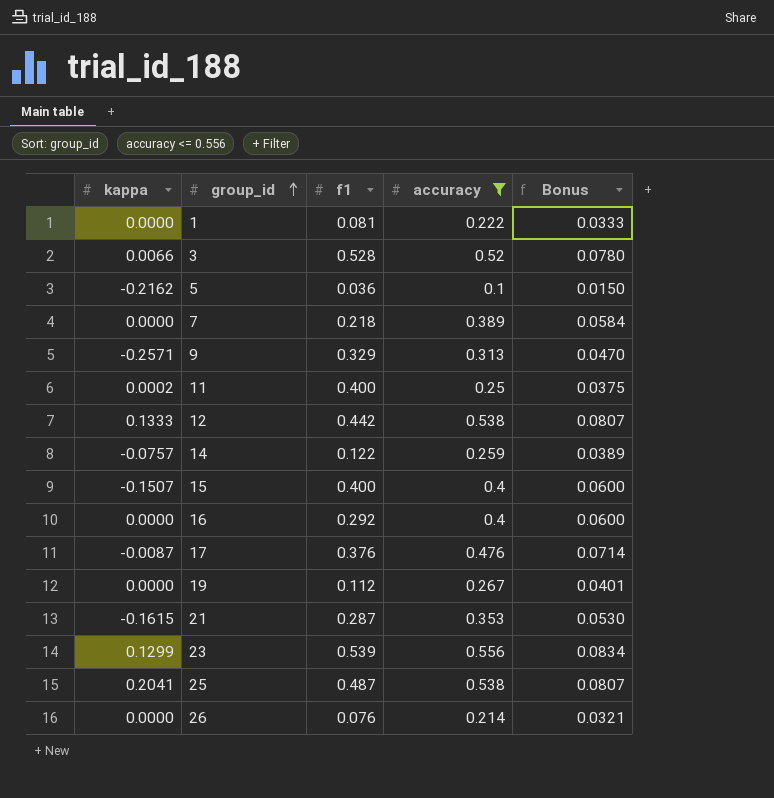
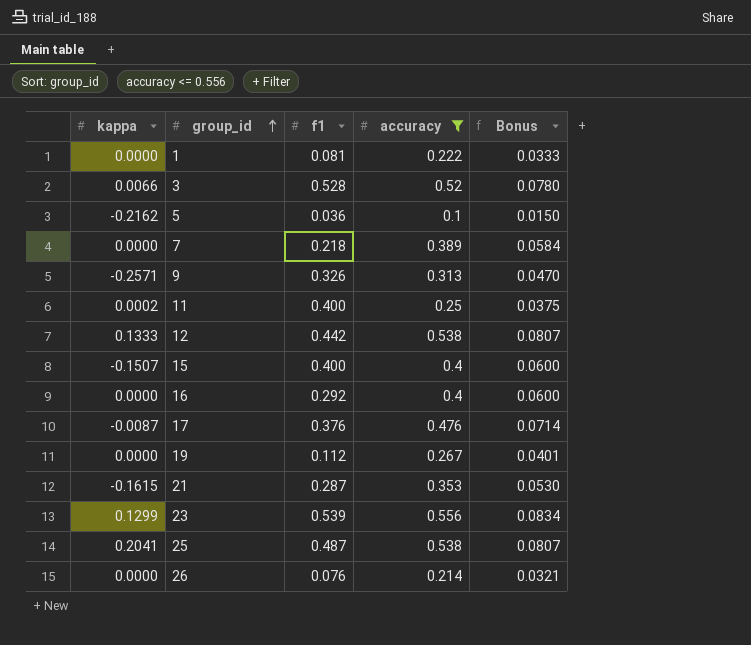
row 14: -0.0757 | 0.122 | 0.259 | 0.0389 -> none
9 | f1: 0.329 -> 0.326

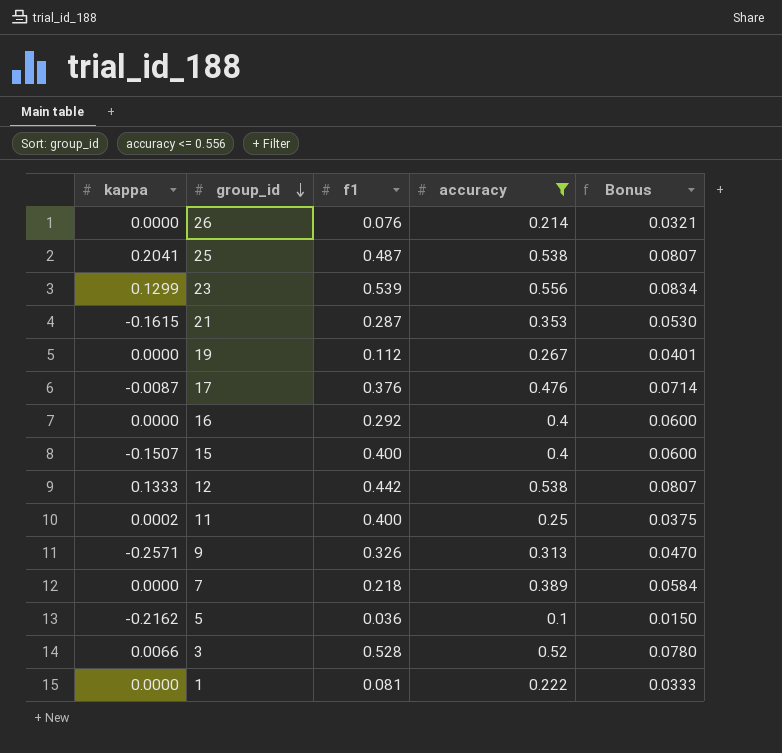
row order: group_id ascending -> group_id descending

